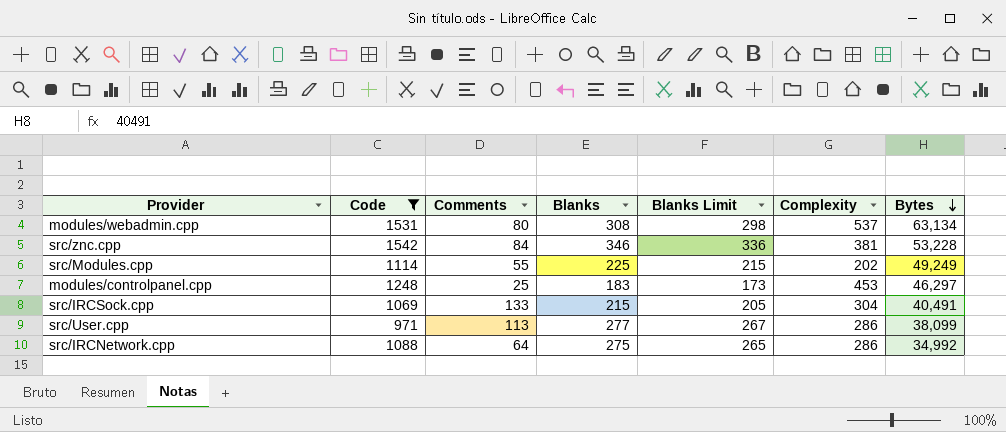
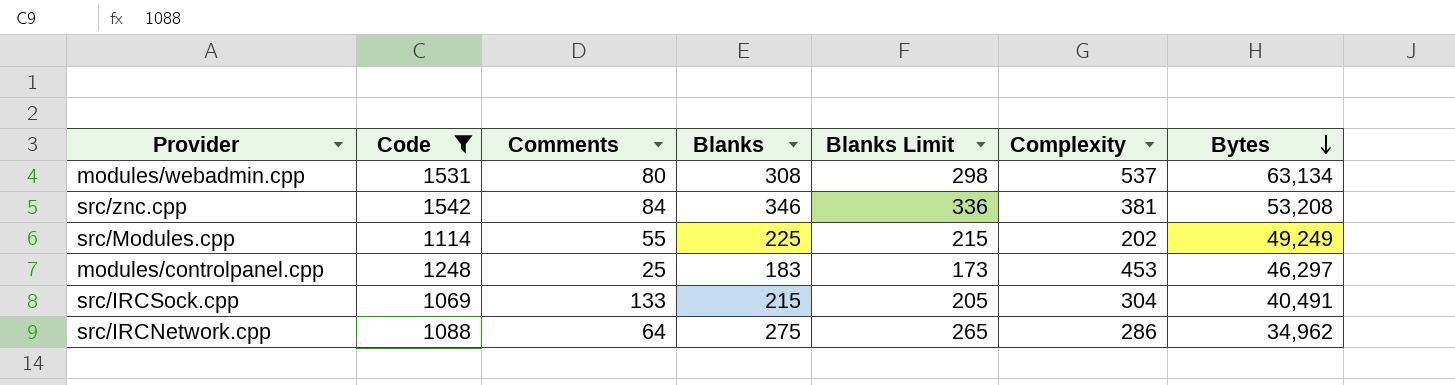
row src/User.cpp: 971 | 113 | 277 | 267 | 286 | 38,099 -> none
src/znc.cpp | Bytes: 53,228 -> 53,208
src/IRCNetwork.cpp | Bytes: 34,992 -> 34,962

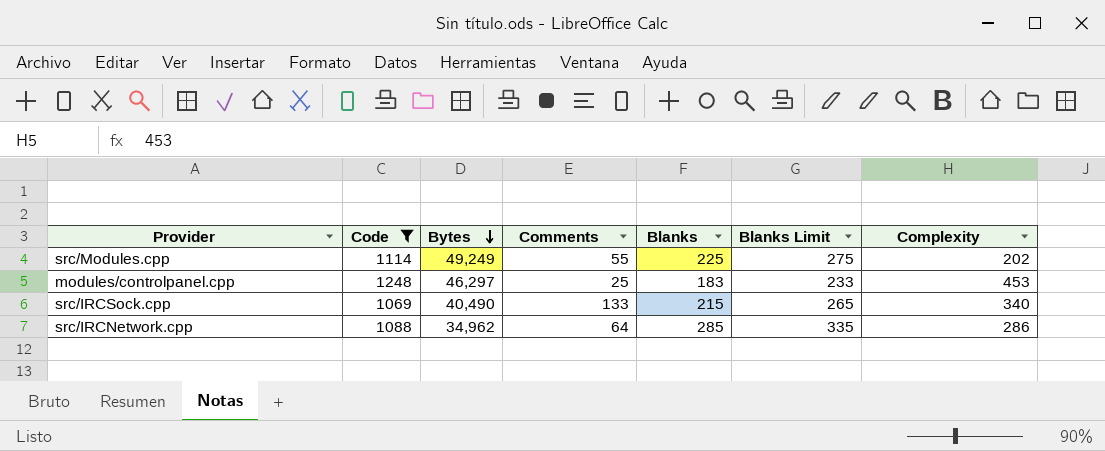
column Bytes | position: 7 -> 3
column Blanks Limit | formula: [Blanks] - 10 -> [Blanks] + 50
row modules/webadmin.cpp: 1531 | 80 | 308 | 298 | 537 | 63,134 -> none
row src/znc.cpp: 1542 | 84 | 346 | 336 | 381 | 53,208 -> none
src/IRCSock.cpp | Bytes: 40,491 -> 40,490
src/IRCSock.cpp | Complexity: 304 -> 340
src/IRCNetwork.cpp | Blanks: 275 -> 285

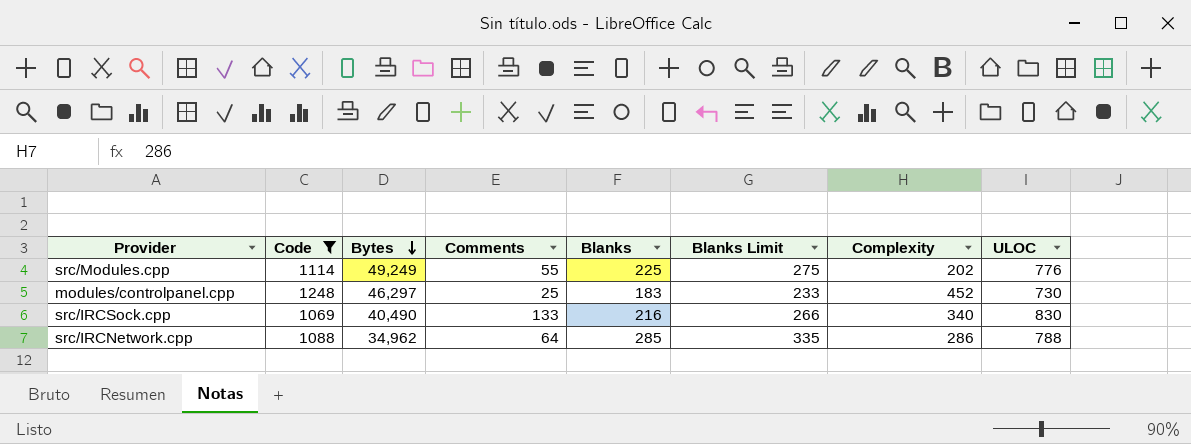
column ULOC | position: none -> 8
modules/controlpanel.cpp | Complexity: 453 -> 452
src/IRCSock.cpp | Blanks: 215 -> 216
src/IRCSock.cpp | Blanks Limit: 265 -> 266

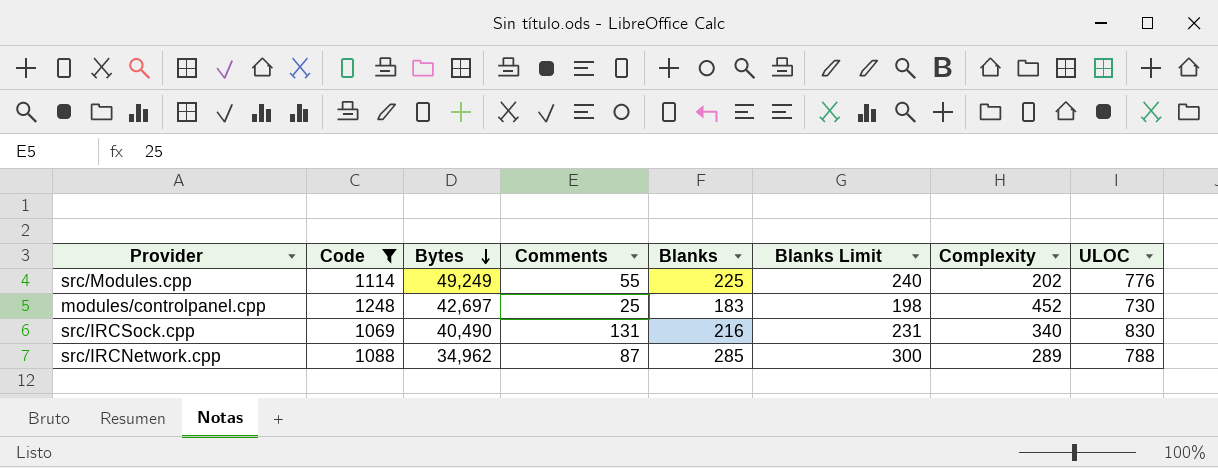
column Blanks Limit | formula: [Blanks] + 50 -> [Blanks] + 15
modules/controlpanel.cpp | Bytes: 46,297 -> 42,697
src/IRCSock.cpp | Comments: 133 -> 131
src/IRCNetwork.cpp | Comments: 64 -> 87
src/IRCNetwork.cpp | Complexity: 286 -> 289

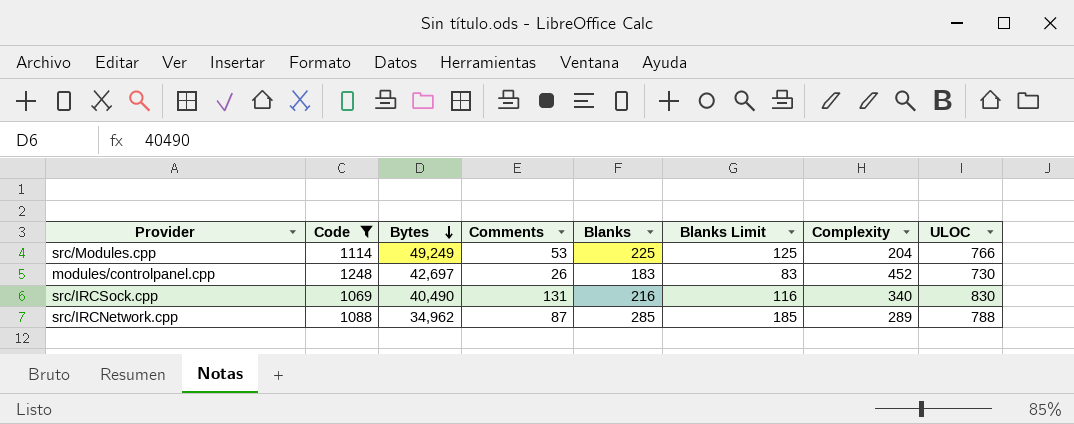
column Blanks Limit | formula: [Blanks] + 15 -> [Blanks] - 100
src/Modules.cpp | Comments: 55 -> 53
src/Modules.cpp | Complexity: 202 -> 204
src/Modules.cpp | ULOC: 776 -> 766
modules/controlpanel.cpp | Comments: 25 -> 26

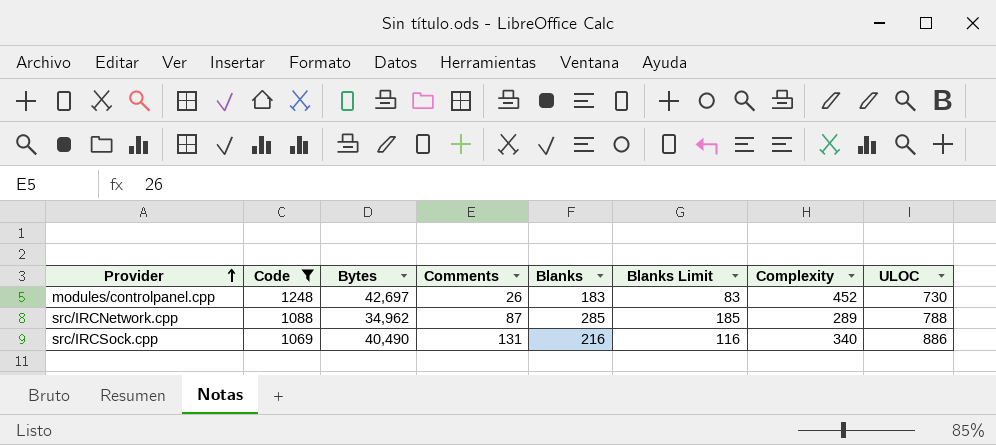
row order: Bytes descending -> Provider ascending
row src/Modules.cpp: 1114 | 49,249 | 53 | 225 | 125 | 204 | 766 -> none
src/IRCSock.cpp | ULOC: 830 -> 886

